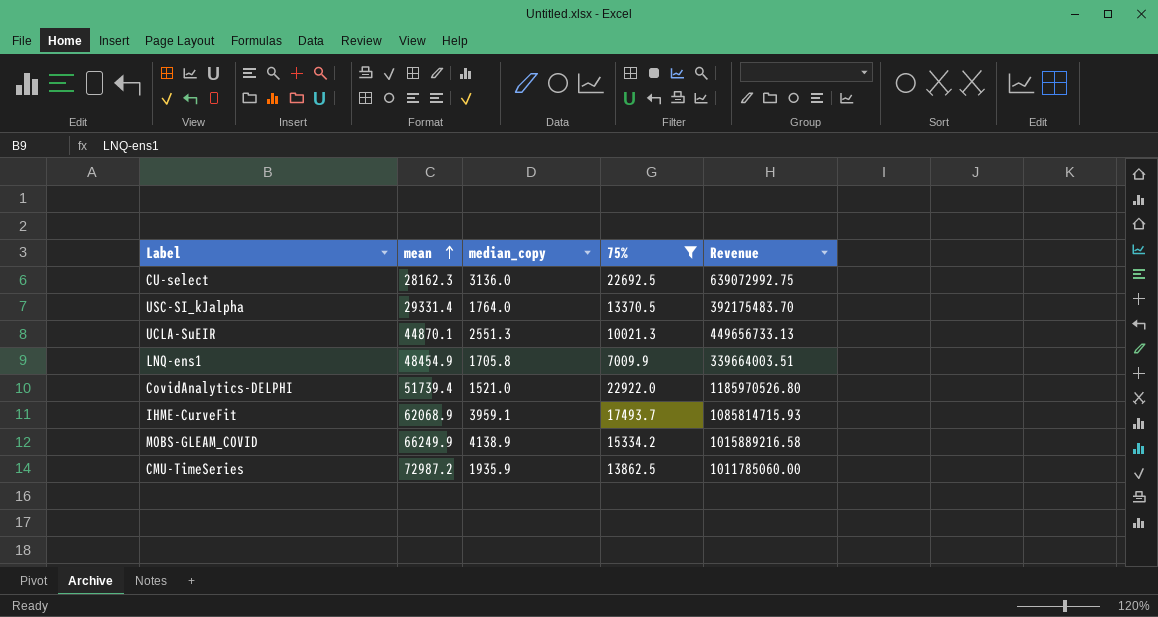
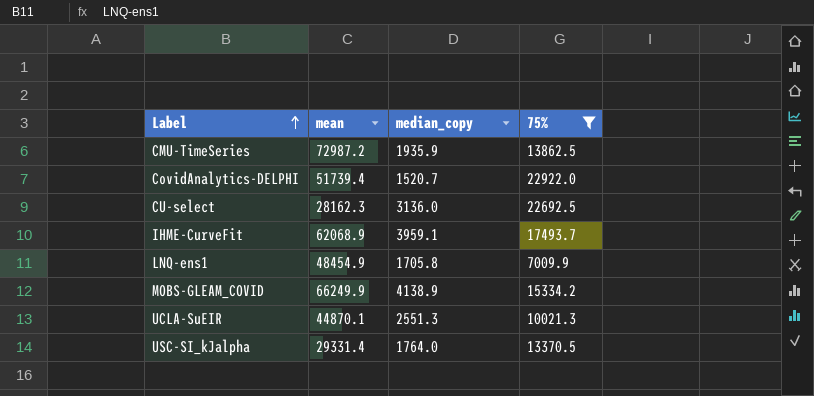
row order: mean ascending -> Label ascending
column Revenue | formula: [mean] * [75%] -> none
CovidAnalytics-DELPHI | median_copy: 1521.0 -> 1520.7

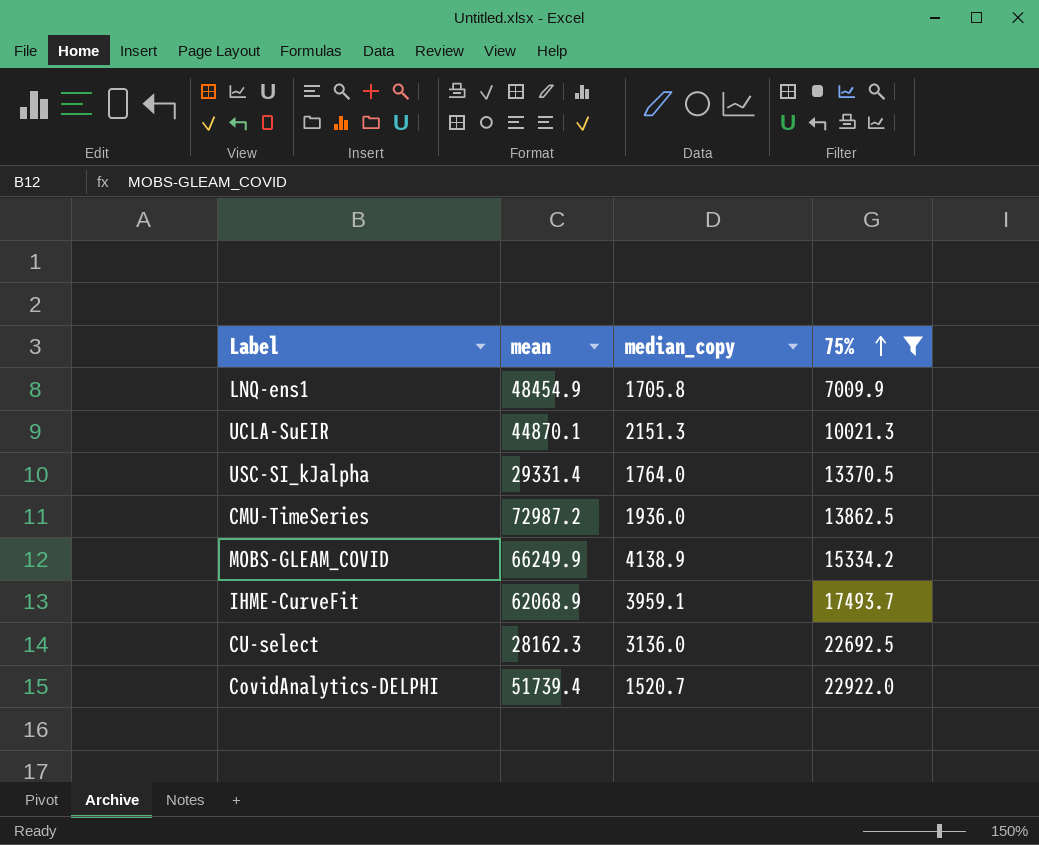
row order: Label ascending -> 75% ascending
UCLA-SuEIR | median_copy: 2551.3 -> 2151.3
CMU-TimeSeries | median_copy: 1935.9 -> 1936.0

